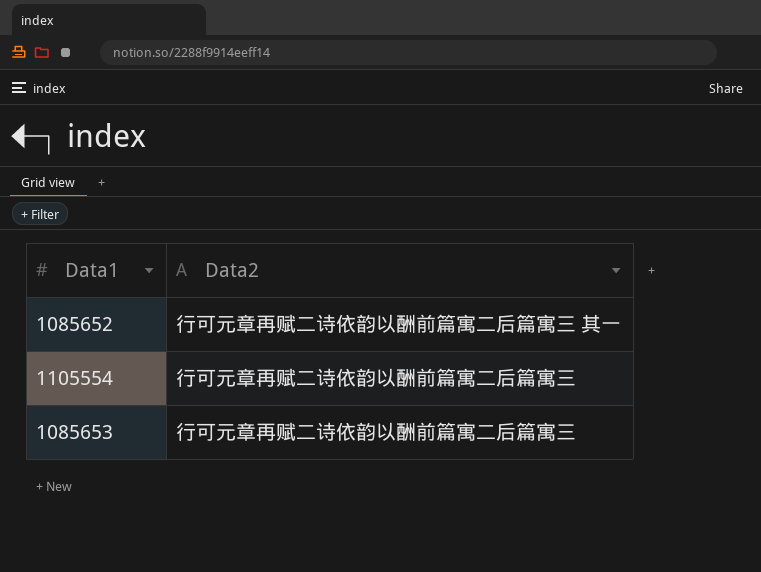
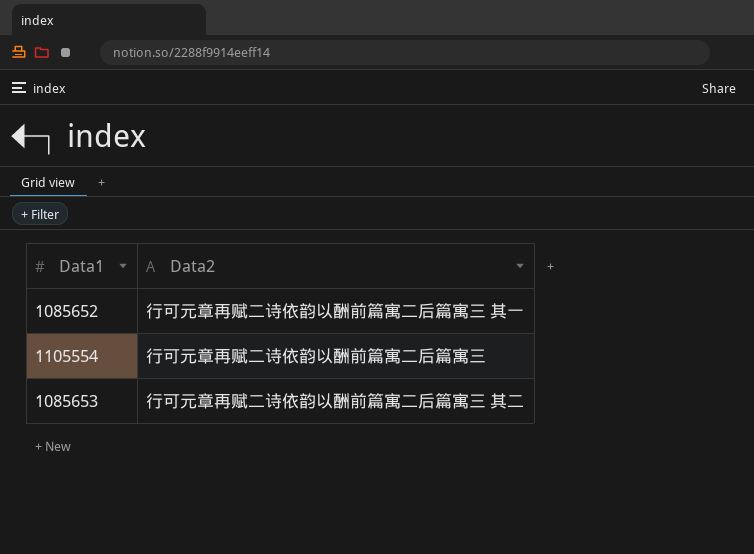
1085653 | Data2: 行可元章再赋二诗依韵以酬前篇寓二后篇寓三 -> 行可元章再赋二诗依韵以酬前篇寓二后篇寓三 其二

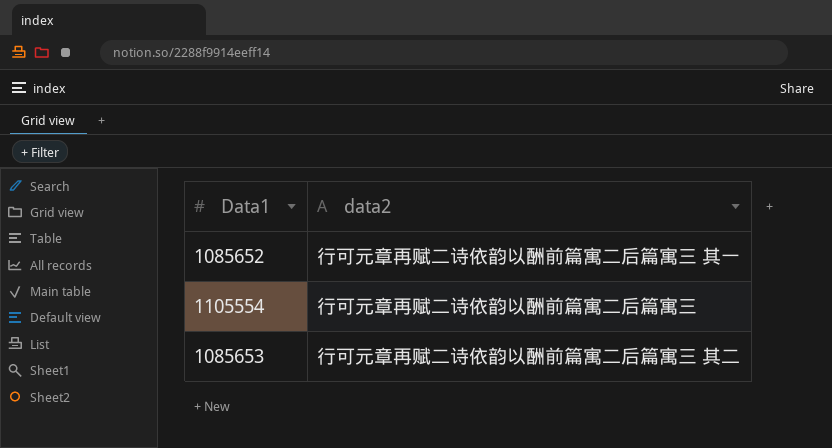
column name: Data2 -> data2

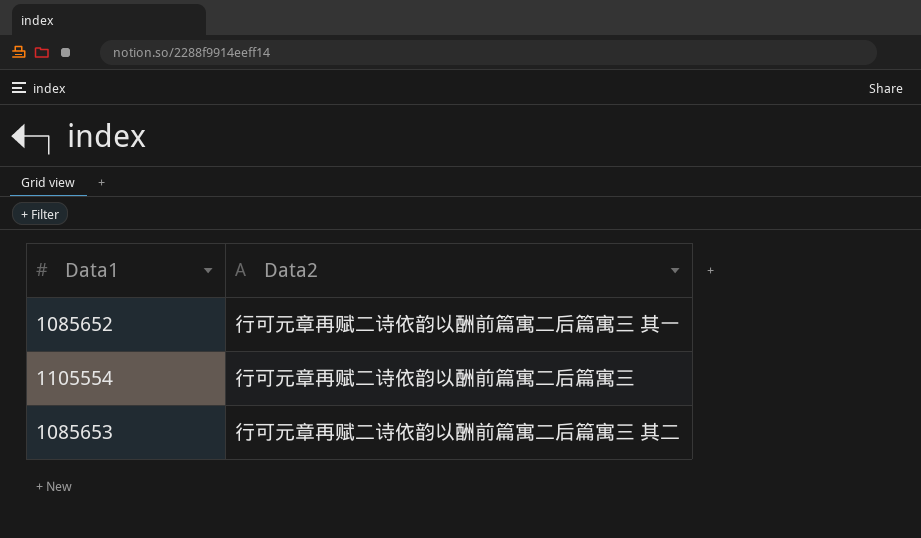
column name: data2 -> Data2

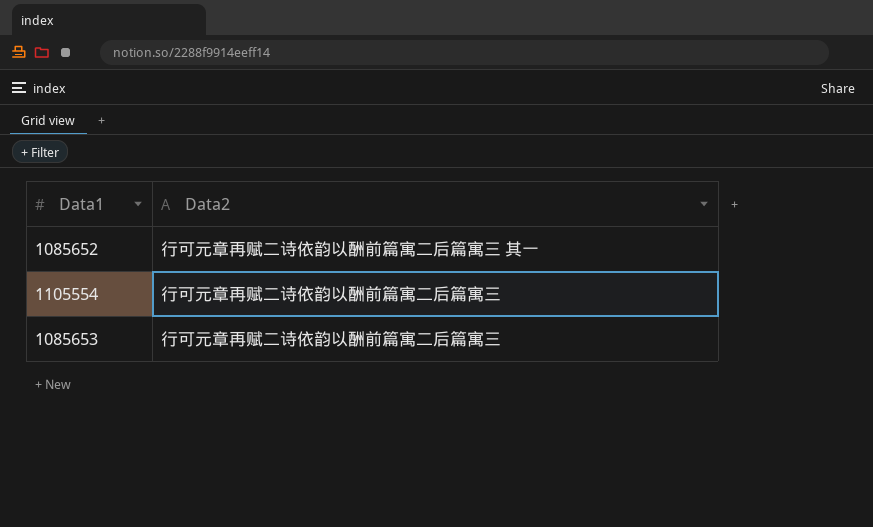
1085653 | Data2: 行可元章再赋二诗依韵以酬前篇寓二后篇寓三 其二 -> 行可元章再赋二诗依韵以酬前篇寓二后篇寓三

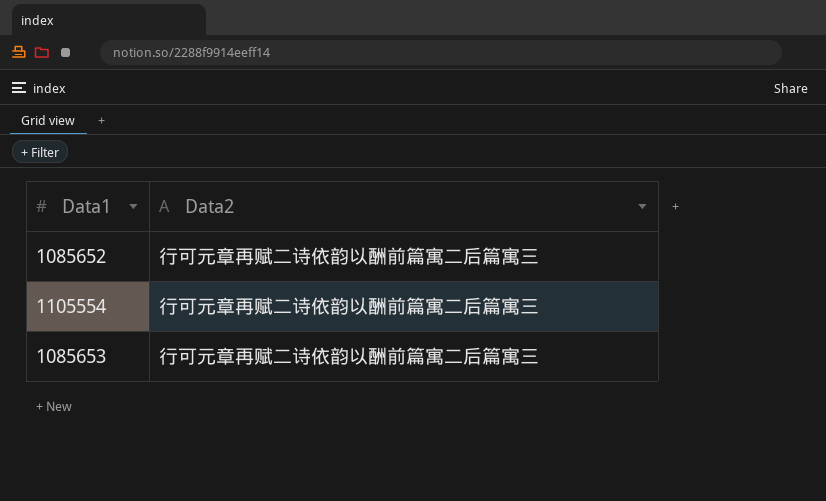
1085652 | Data2: 行可元章再赋二诗依韵以酬前篇寓二后篇寓三 其一 -> 行可元章再赋二诗依韵以酬前篇寓二后篇寓三

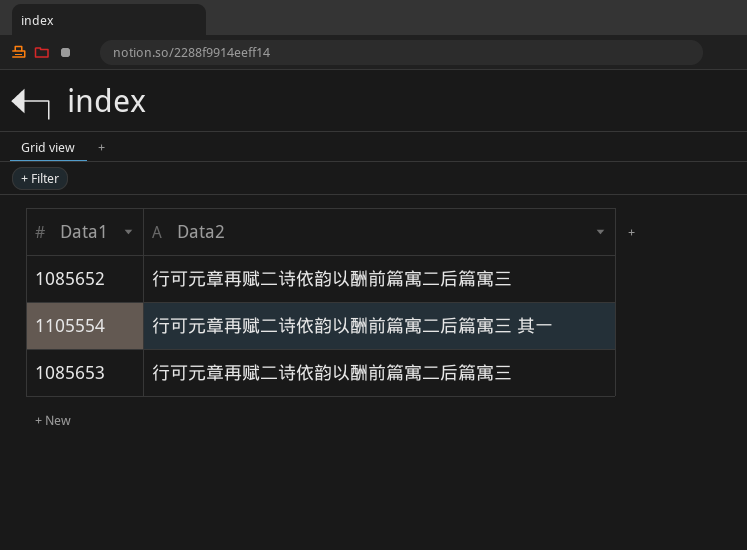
1105554 | Data2: 行可元章再赋二诗依韵以酬前篇寓二后篇寓三 -> 行可元章再赋二诗依韵以酬前篇寓二后篇寓三 其一

